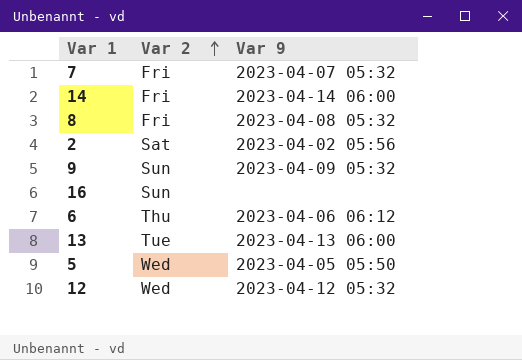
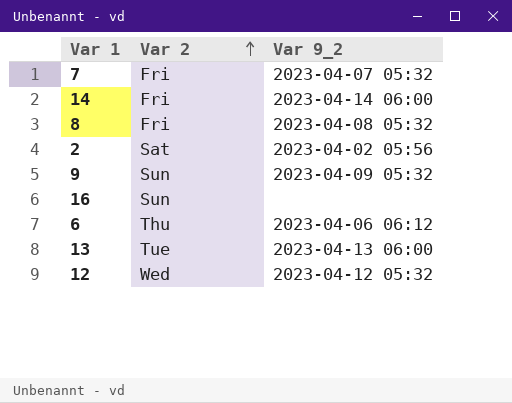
column name: Var 9 -> Var 9_2
row 5: Wed | 2023-04-05 05:50 -> none

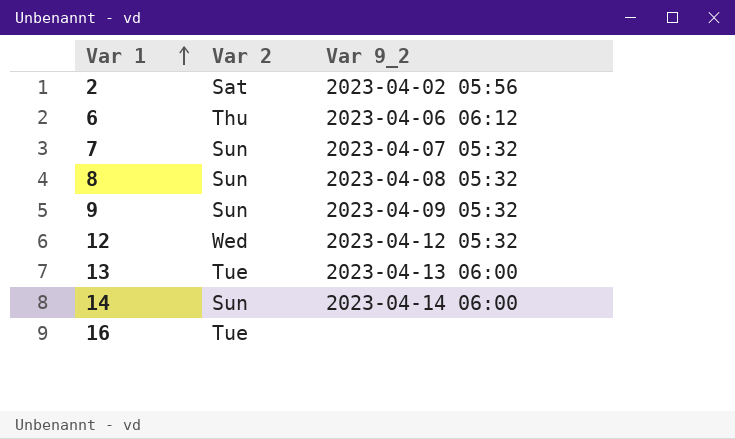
row order: Var 2 ascending -> Var 1 ascending
7 | Var 2: Fri -> Sun
8 | Var 2: Fri -> Sun
14 | Var 2: Fri -> Sun
16 | Var 2: Sun -> Tue

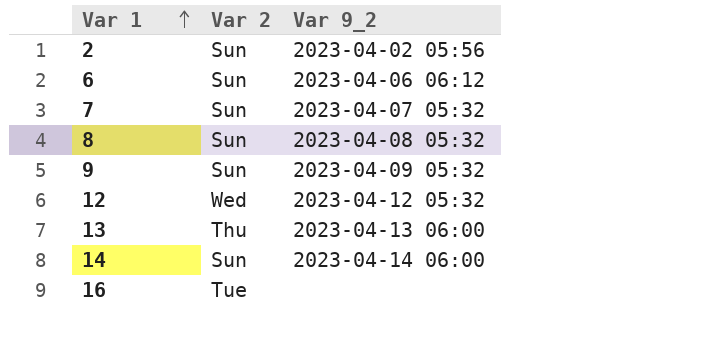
2 | Var 2: Sat -> Sun
6 | Var 2: Thu -> Sun
13 | Var 2: Tue -> Thu

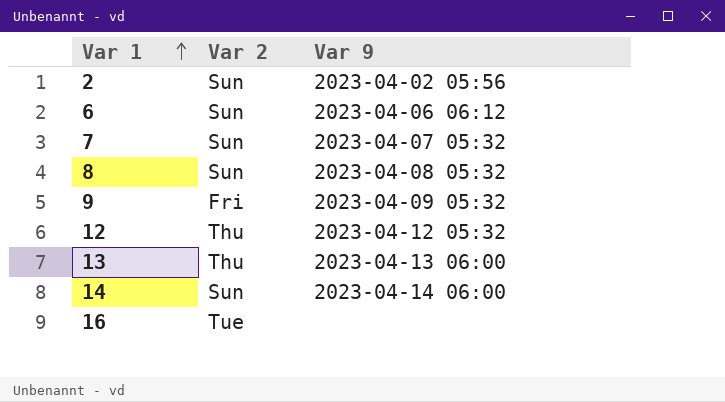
column name: Var 9_2 -> Var 9
9 | Var 2: Sun -> Fri
12 | Var 2: Wed -> Thu

